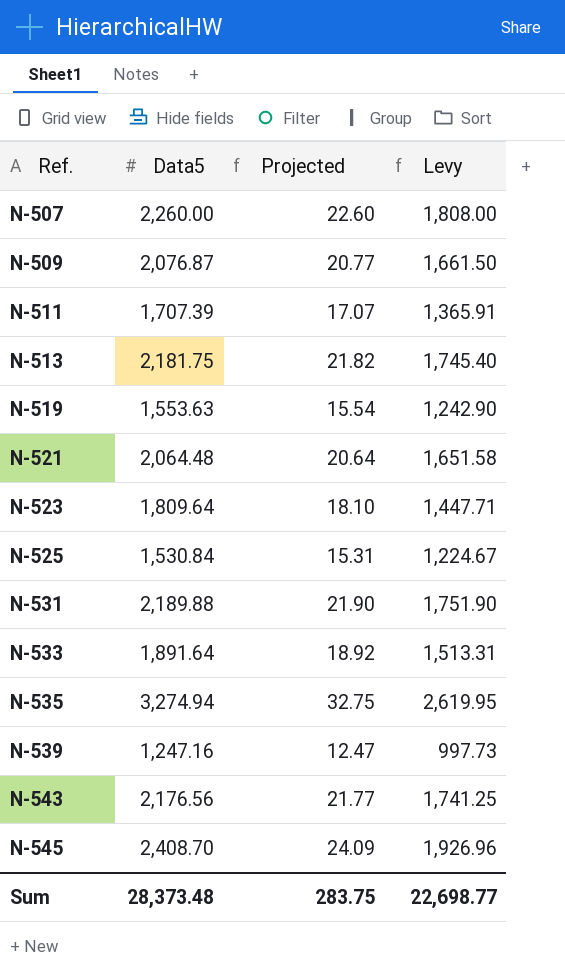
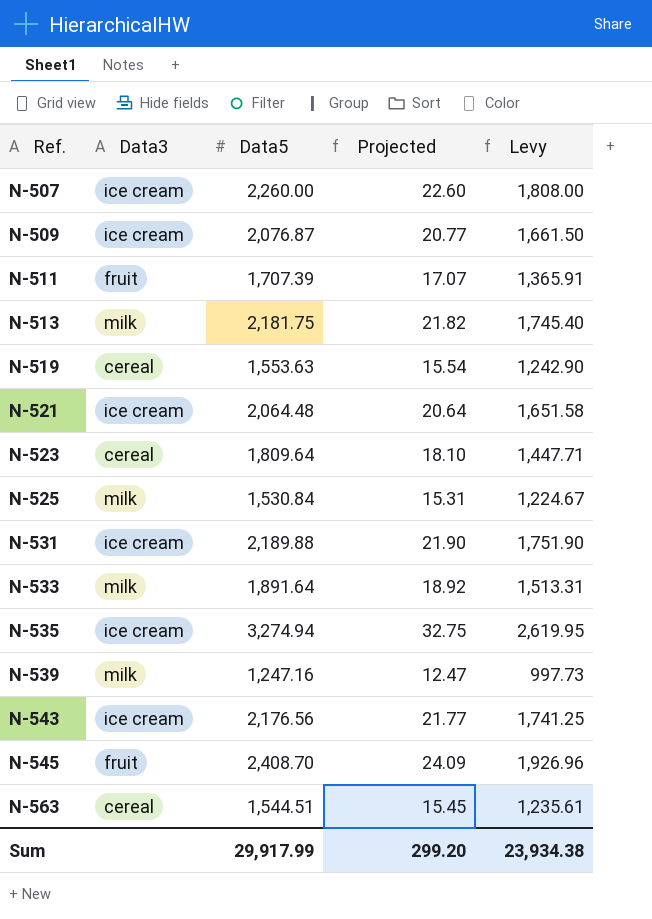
column Data3 | position: none -> 2
row N-563: none -> cereal | 1,544.51 | 15.45 | 1,235.61
Sum | Data5: 28,373.48 -> 29,917.99
Sum | Projected: 283.75 -> 299.20
Sum | Levy: 22,698.77 -> 23,934.38

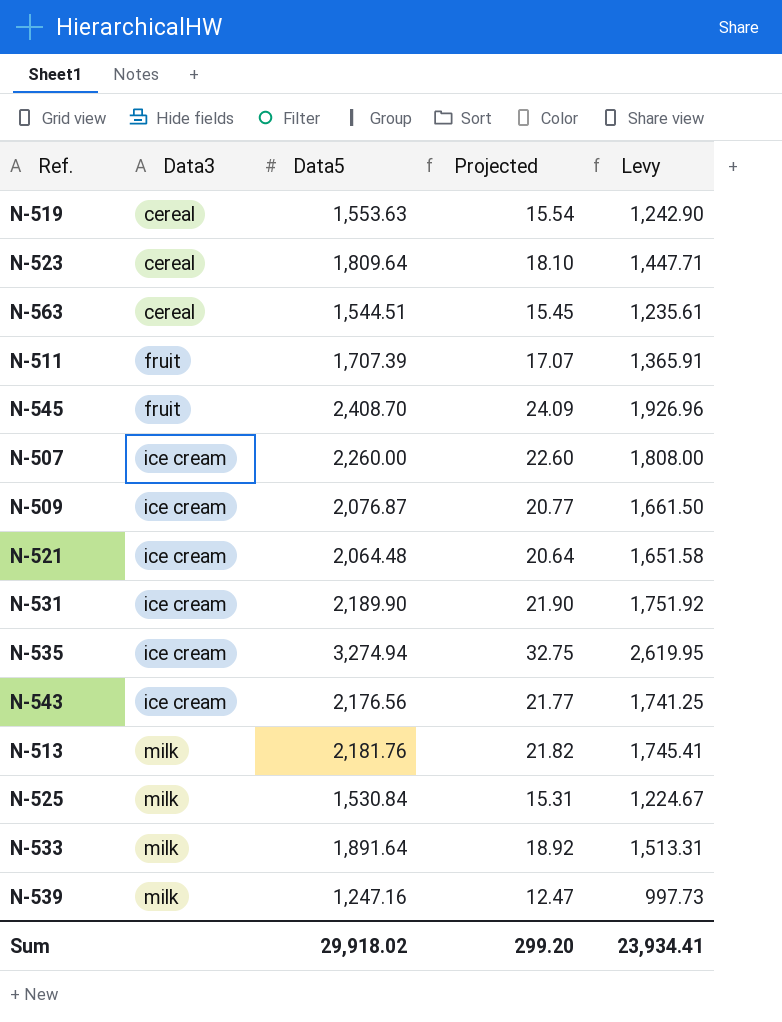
row order: Ref. ascending -> Data3 ascending
N-531 | Data5: 2,189.88 -> 2,189.90
N-531 | Levy: 1,751.90 -> 1,751.92
N-513 | Data5: 2,181.75 -> 2,181.76
N-513 | Levy: 1,745.40 -> 1,745.41
Sum | Data5: 29,917.99 -> 29,918.02
Sum | Levy: 23,934.38 -> 23,934.41

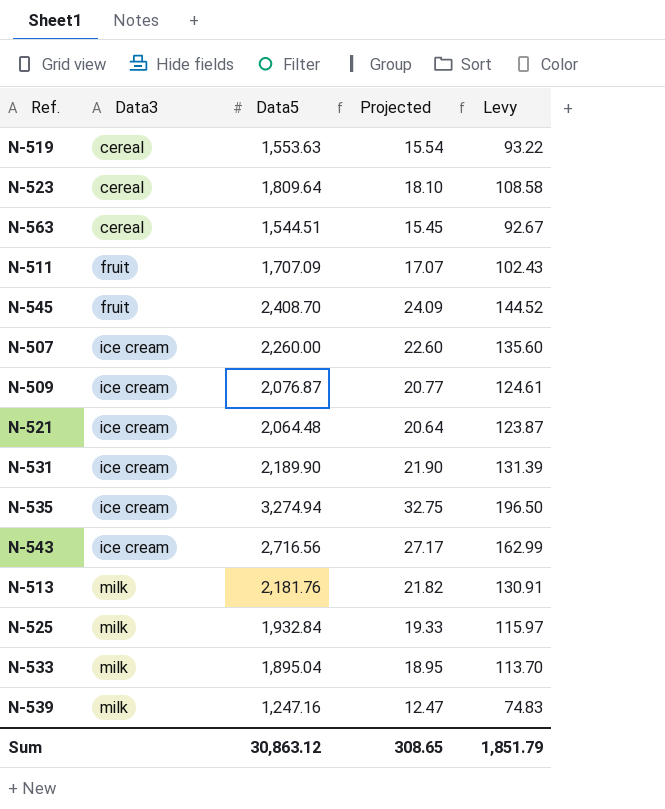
column Levy | formula: [Data5] * 0.8 -> [Data5] * 0.06
N-511 | Data5: 1,707.39 -> 1,707.09
N-543 | Data5: 2,176.56 -> 2,716.56
N-543 | Projected: 21.77 -> 27.17
N-525 | Data5: 1,530.84 -> 1,932.84
N-525 | Projected: 15.31 -> 19.33
N-533 | Data5: 1,891.64 -> 1,895.04
N-533 | Projected: 18.92 -> 18.95
Sum | Data5: 29,918.02 -> 30,863.12
Sum | Projected: 299.20 -> 308.65
Sum | Levy: 23,934.41 -> 1,851.79

